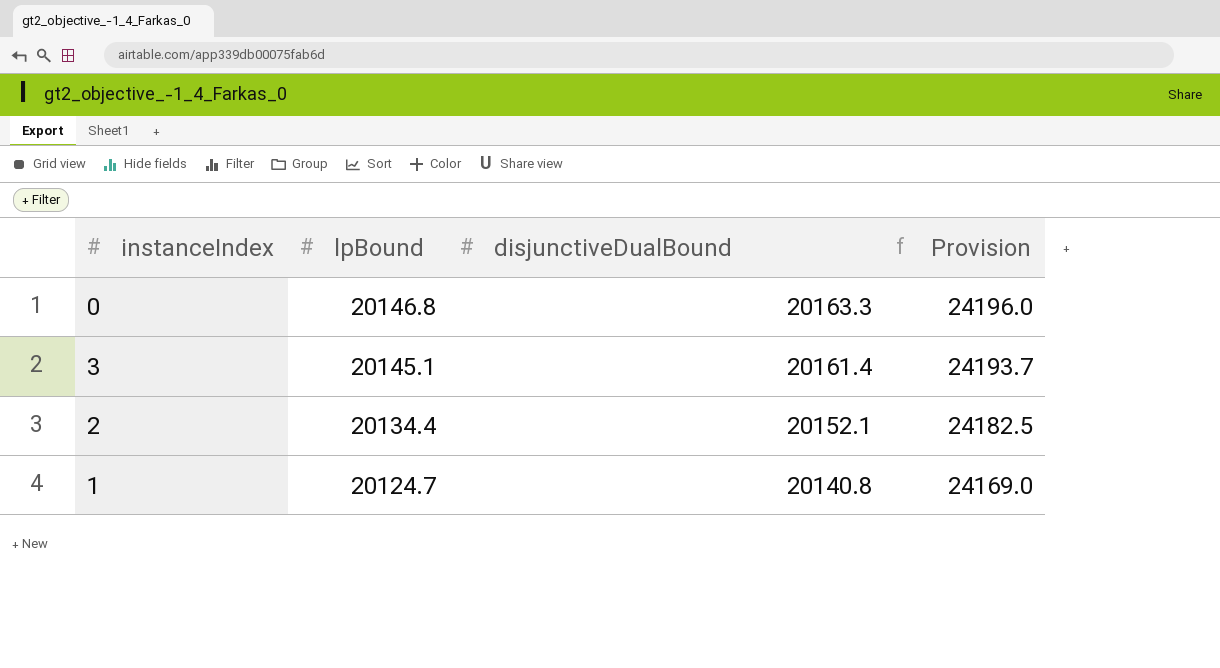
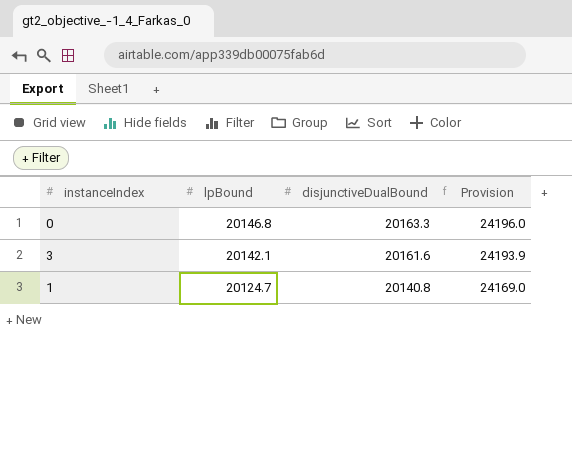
row 2: 20134.4 | 20152.1 | 24182.5 -> none
3 | lpBound: 20145.1 -> 20142.1
3 | disjunctiveDualBound: 20161.4 -> 20161.6
3 | Provision: 24193.7 -> 24193.9

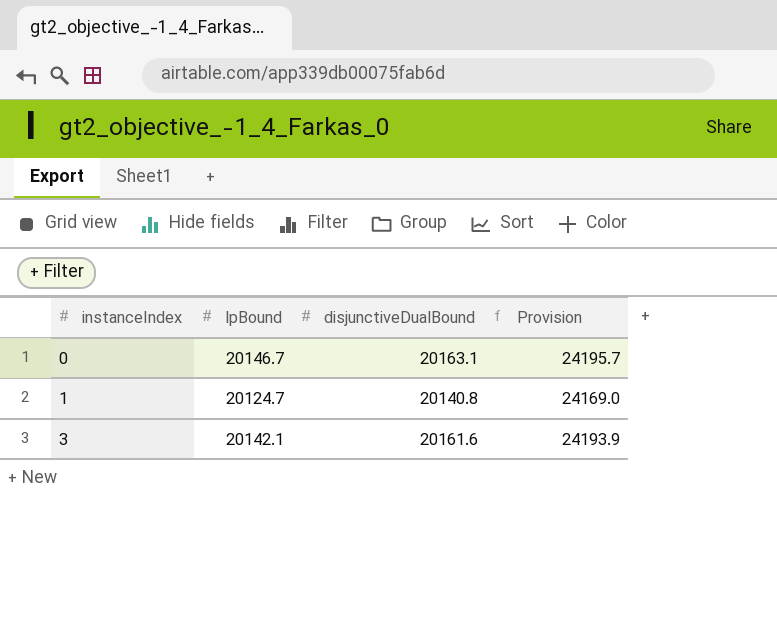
row order: lpBound descending -> instanceIndex ascending
0 | lpBound: 20146.8 -> 20146.7
0 | disjunctiveDualBound: 20163.3 -> 20163.1
0 | Provision: 24196.0 -> 24195.7

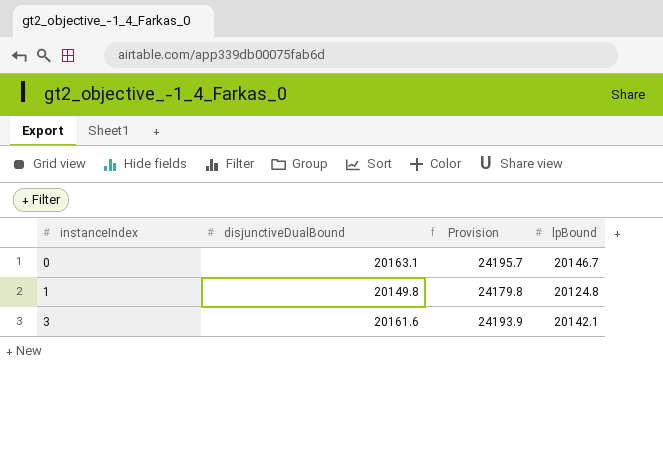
column lpBound | position: 2 -> 4
1 | disjunctiveDualBound: 20140.8 -> 20149.8
1 | Provision: 24169.0 -> 24179.8
1 | lpBound: 20124.7 -> 20124.8

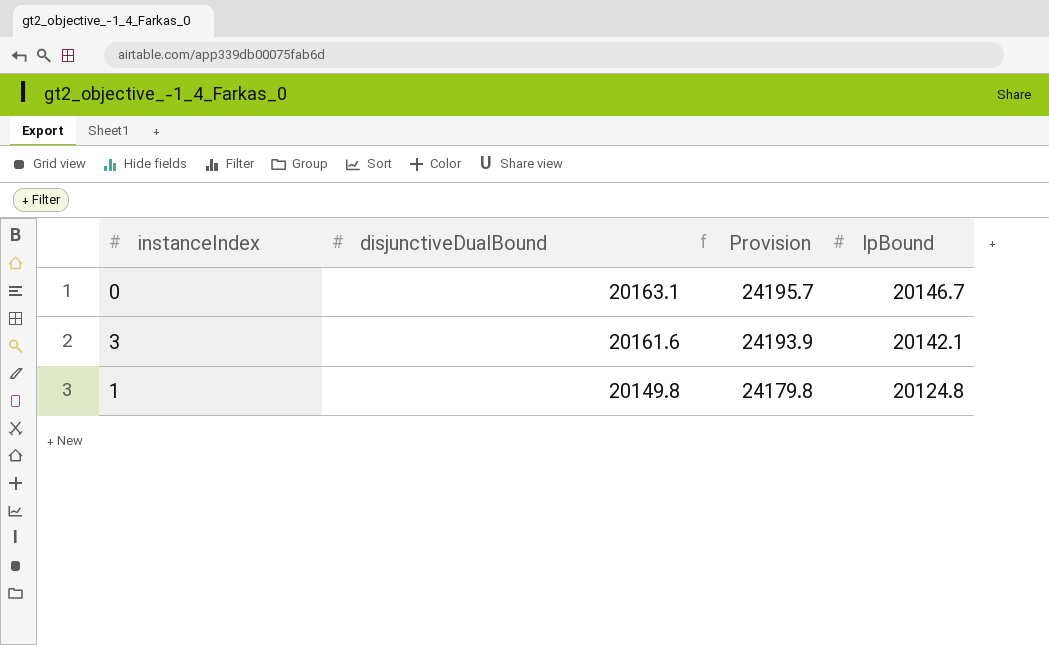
row order: instanceIndex ascending -> disjunctiveDualBound descending

